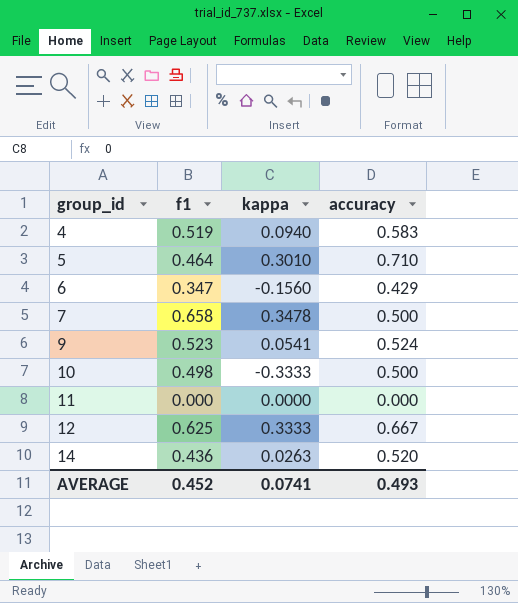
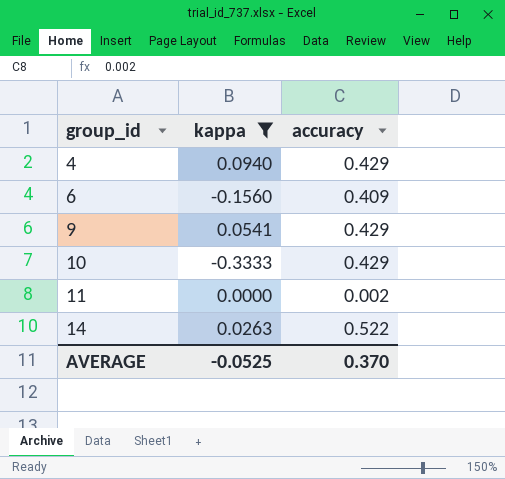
filter: none -> kappa <= 0.0940
column f1 | position: 2 -> none
4 | accuracy: 0.583 -> 0.429
6 | accuracy: 0.429 -> 0.409
9 | accuracy: 0.524 -> 0.429
10 | accuracy: 0.500 -> 0.429
11 | accuracy: 0.000 -> 0.002
14 | accuracy: 0.520 -> 0.522
AVERAGE | kappa: 0.0741 -> -0.0525
AVERAGE | accuracy: 0.493 -> 0.370

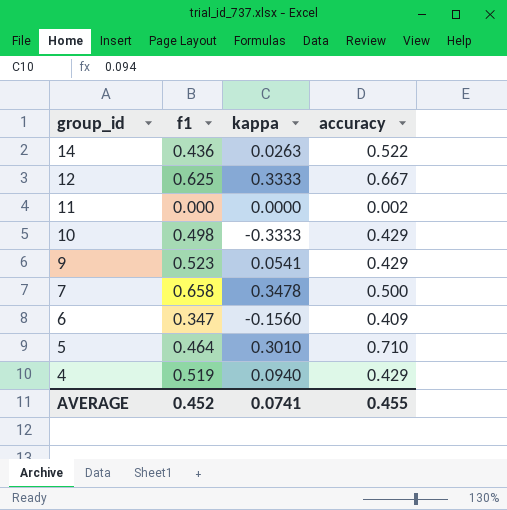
filter: kappa <= 0.0940 -> none
row order: group_id ascending -> group_id descending
column f1 | position: none -> 2
AVERAGE | kappa: -0.0525 -> 0.0741
AVERAGE | accuracy: 0.370 -> 0.455

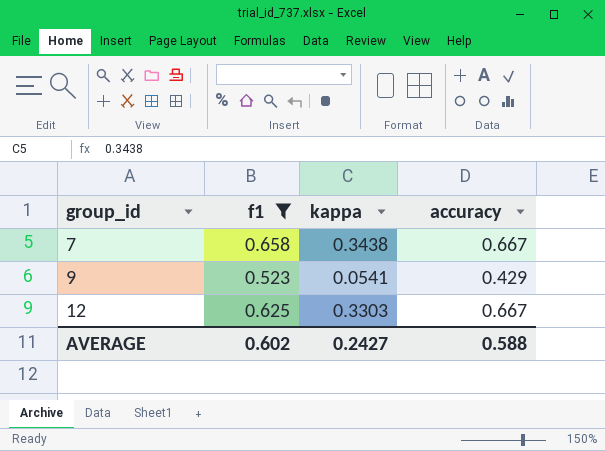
filter: none -> f1 >= 0.523
row order: group_id descending -> group_id ascending
7 | kappa: 0.3478 -> 0.3438
7 | accuracy: 0.500 -> 0.667
12 | kappa: 0.3333 -> 0.3303
AVERAGE | f1: 0.452 -> 0.602
AVERAGE | kappa: 0.0741 -> 0.2427
AVERAGE | accuracy: 0.455 -> 0.588

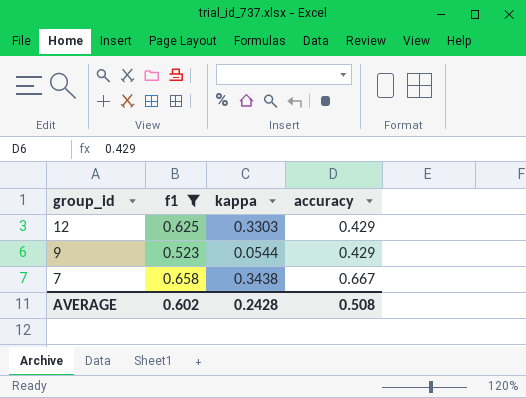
row order: group_id ascending -> group_id descending
12 | accuracy: 0.667 -> 0.429
9 | kappa: 0.0541 -> 0.0544
AVERAGE | kappa: 0.2427 -> 0.2428
AVERAGE | accuracy: 0.588 -> 0.508

